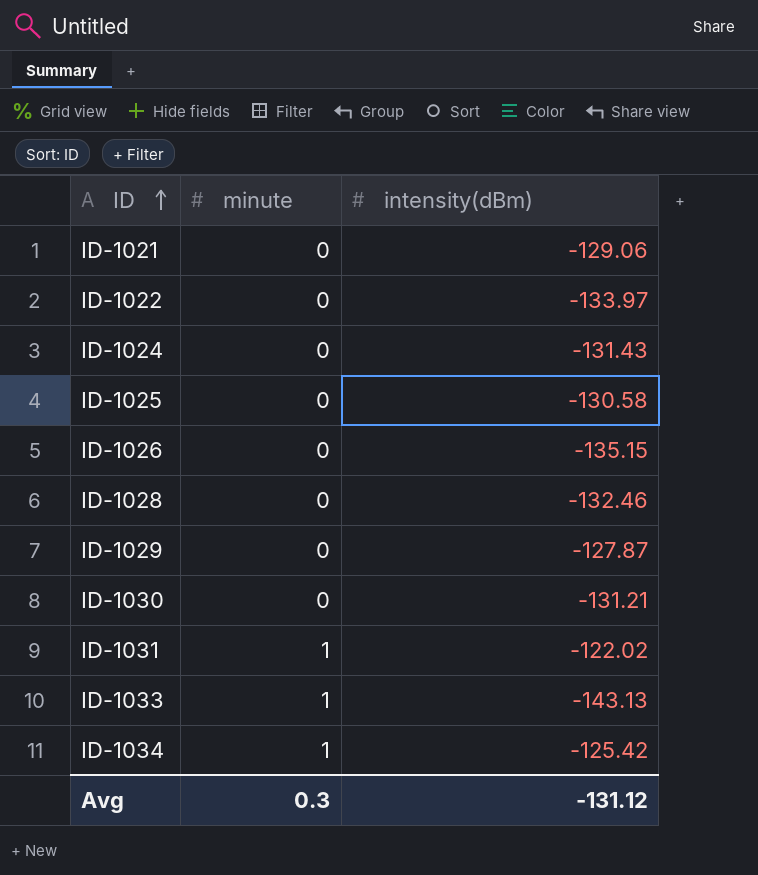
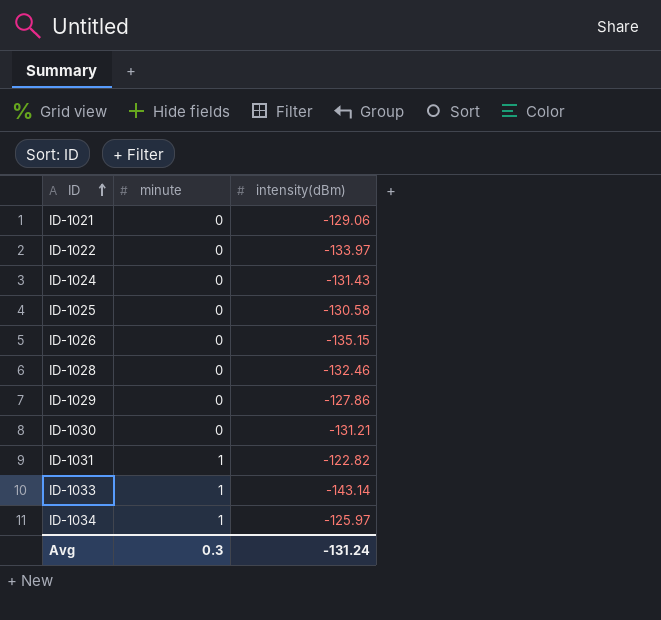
ID-1029 | intensity(dBm): -127.87 -> -127.86
ID-1031 | intensity(dBm): -122.02 -> -122.82
ID-1033 | intensity(dBm): -143.13 -> -143.14
ID-1034 | intensity(dBm): -125.42 -> -125.97
Avg | intensity(dBm): -131.12 -> -131.24

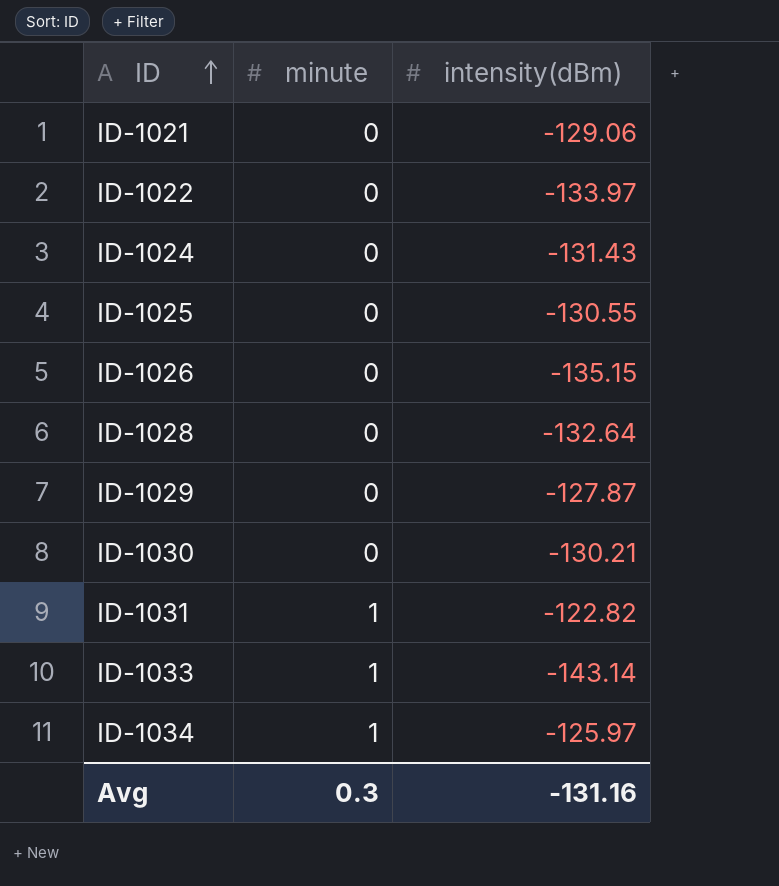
ID-1025 | intensity(dBm): -130.58 -> -130.55
ID-1028 | intensity(dBm): -132.46 -> -132.64
ID-1029 | intensity(dBm): -127.86 -> -127.87
ID-1030 | intensity(dBm): -131.21 -> -130.21
Avg | intensity(dBm): -131.24 -> -131.16

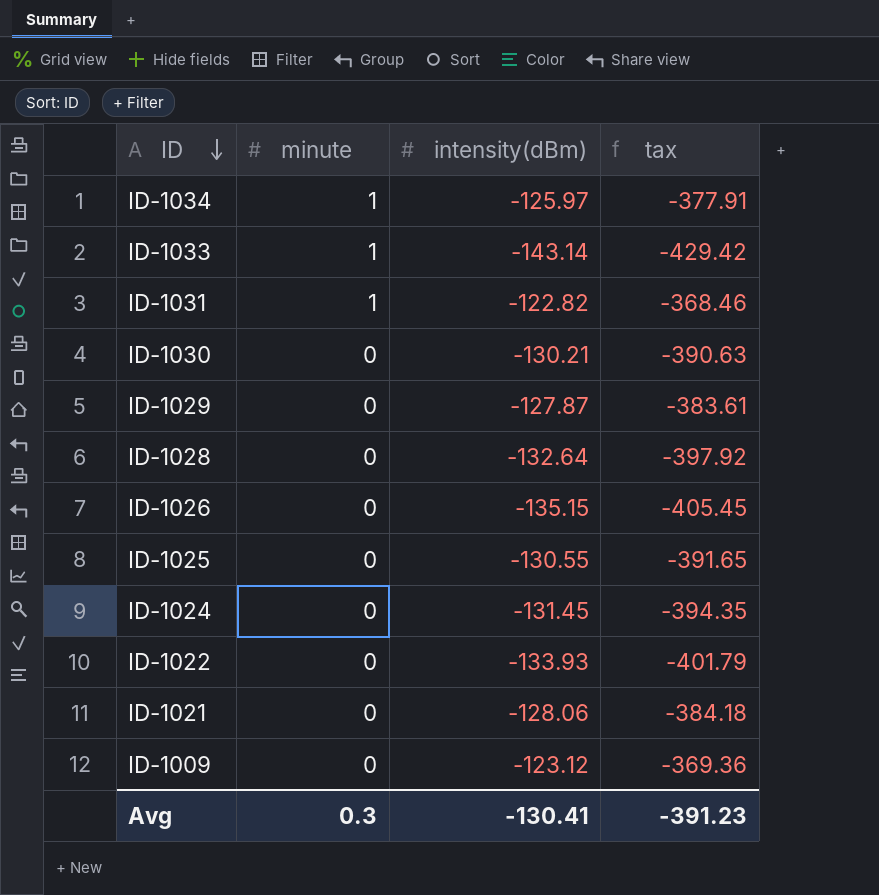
row order: ID ascending -> ID descending
column tax | formula: none -> [intensity(dBm)] * 3
ID-1024 | intensity(dBm): -131.43 -> -131.45
ID-1022 | intensity(dBm): -133.97 -> -133.93
ID-1021 | intensity(dBm): -129.06 -> -128.06
row ID-1009: none -> 0 | -123.12 | -369.36
Avg | intensity(dBm): -131.16 -> -130.41

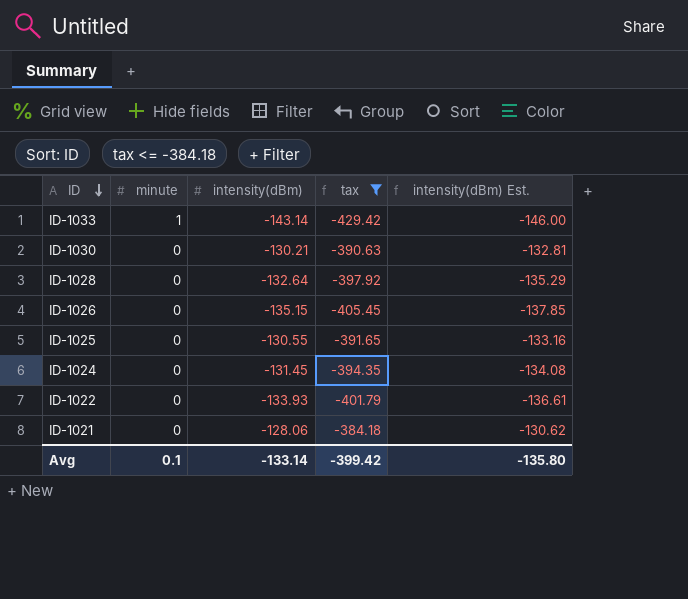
filter: none -> tax <= -384.18
column intensity(dBm) Est. | formula: none -> [intensity(dBm)] * 1.02
Avg | minute: 0.3 -> 0.1
Avg | intensity(dBm): -130.41 -> -133.14
Avg | tax: -391.23 -> -399.42

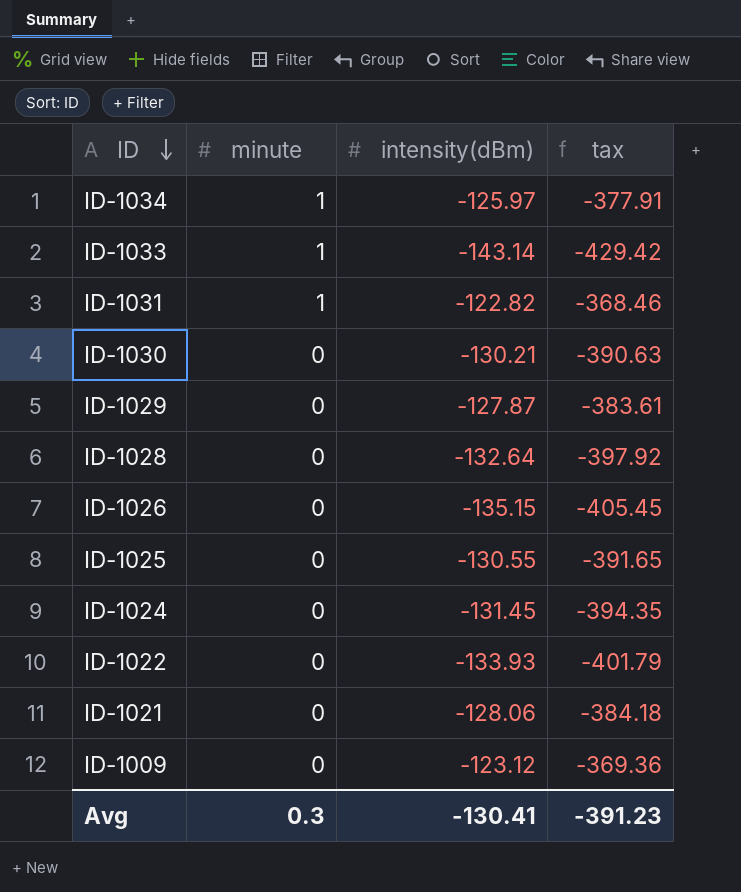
filter: tax <= -384.18 -> none
column intensity(dBm) Est. | formula: [intensity(dBm)] * 1.02 -> none
Avg | minute: 0.1 -> 0.3
Avg | intensity(dBm): -133.14 -> -130.41
Avg | tax: -399.42 -> -391.23

